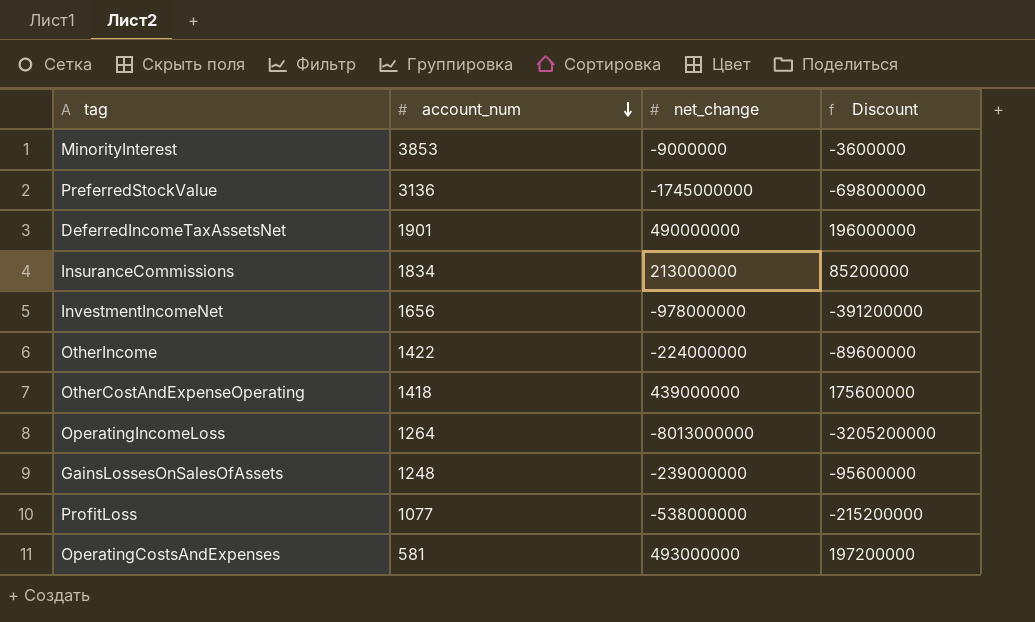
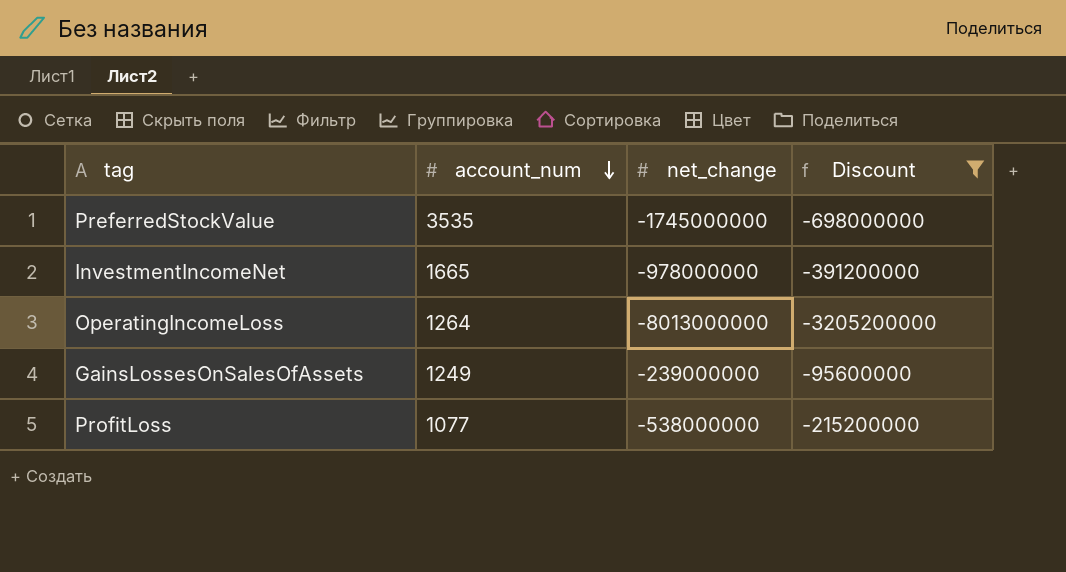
filter: none -> Discount <= -95600000
PreferredStockValue | account_num: 3136 -> 3535
InvestmentIncomeNet | account_num: 1656 -> 1665
GainsLossesOnSalesOfAssets | account_num: 1248 -> 1249

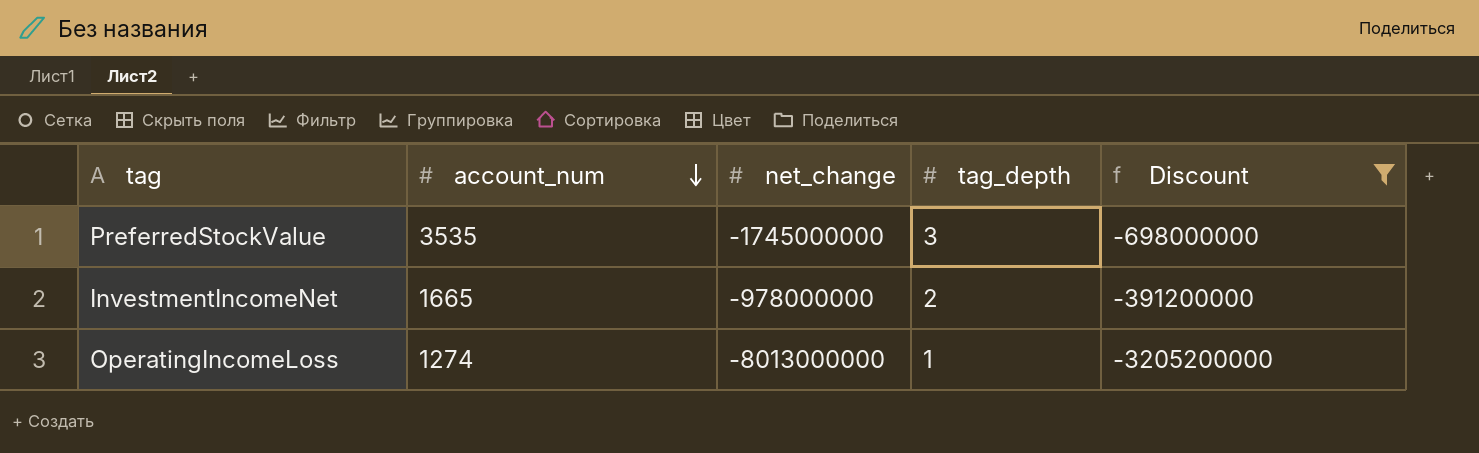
column tag_depth | position: none -> 4
row GainsLossesOnSalesOfAssets: 1249 | -239000000 | -95600000 -> none
row ProfitLoss: 1077 | -538000000 | -215200000 -> none
OperatingIncomeLoss | account_num: 1264 -> 1274

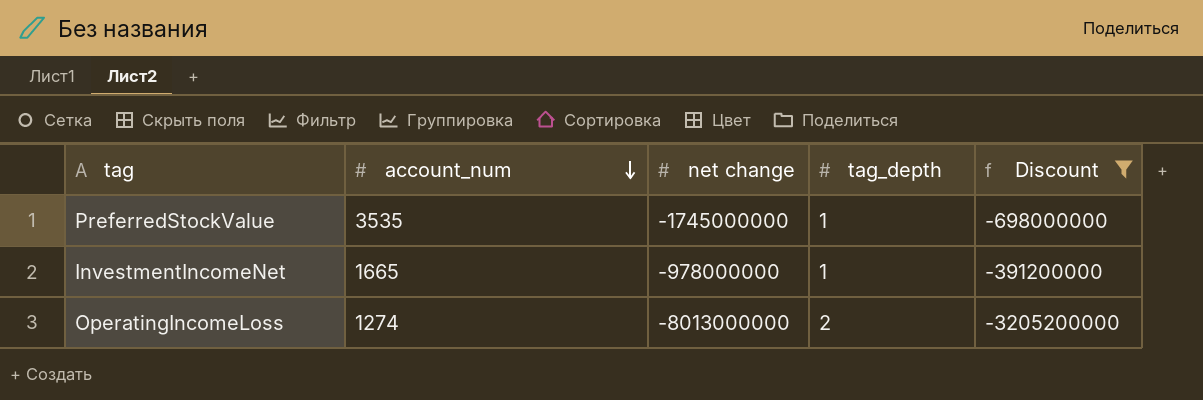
column name: net_change -> net change
PreferredStockValue | tag_depth: 3 -> 1
InvestmentIncomeNet | tag_depth: 2 -> 1
OperatingIncomeLoss | tag_depth: 1 -> 2

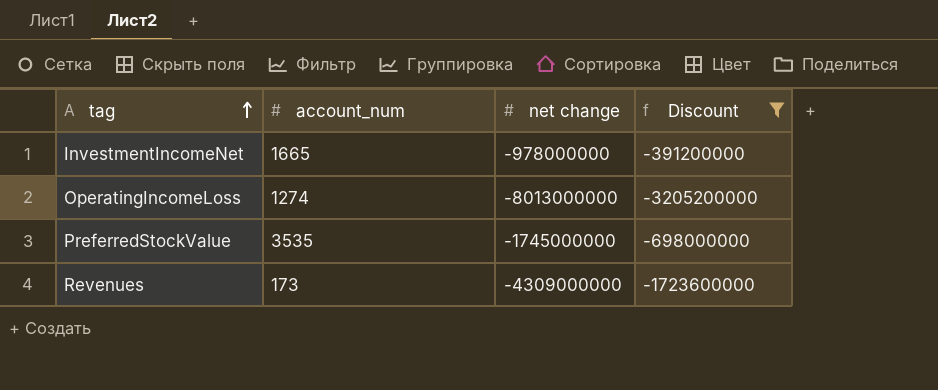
row order: account_num descending -> tag ascending
column tag_depth | position: 4 -> none
row Revenues: none -> 173 | -4309000000 | -1723600000

